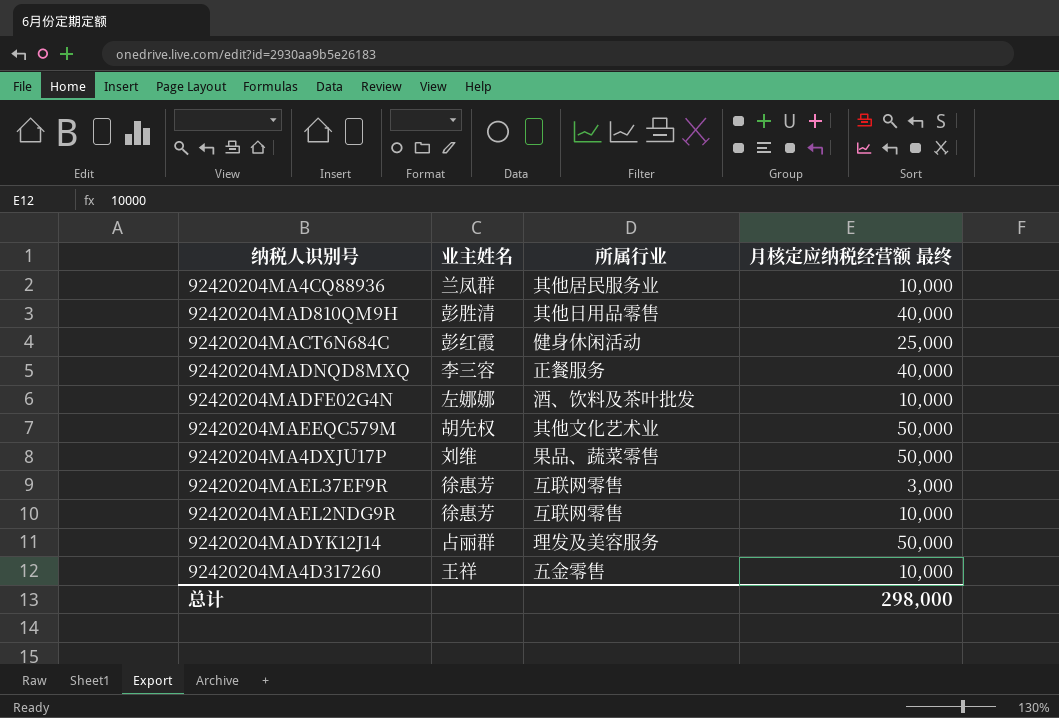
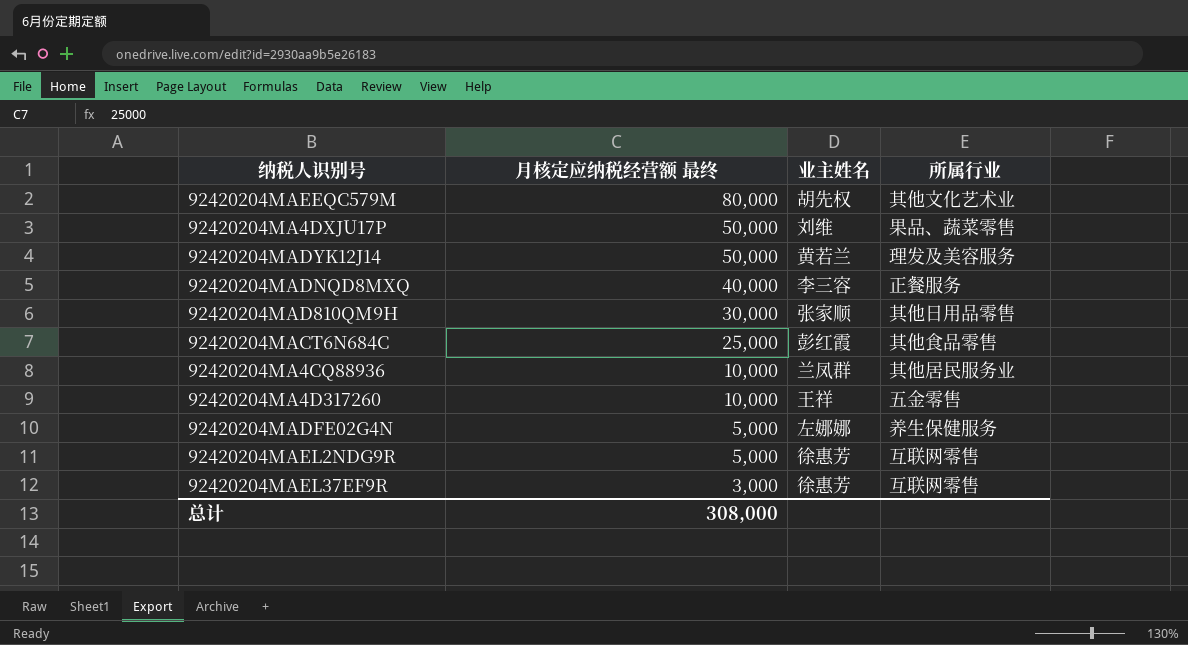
row order: none -> 月核定应纳税经营额 最终 descending
column 月核定应纳税经营额 最终 | position: 4 -> 2
92420204MAEEQC579M | 月核定应纳税经营额 最终: 50,000 -> 80,000
92420204MADYK12J14 | 业主姓名: 占丽群 -> 黄若兰
92420204MAD810QM9H | 月核定应纳税经营额 最终: 40,000 -> 30,000
92420204MAD810QM9H | 业主姓名: 彭胜清 -> 张家顺
92420204MACT6N684C | 所属行业: 健身休闲活动 -> 其他食品零售
92420204MADFE02G4N | 月核定应纳税经营额 最终: 10,000 -> 5,000
92420204MADFE02G4N | 所属行业: 酒、饮料及茶叶批发 -> 养生保健服务
92420204MAEL2NDG9R | 月核定应纳税经营额 最终: 10,000 -> 5,000
总计 | 月核定应纳税经营额 最终: 298,000 -> 308,000

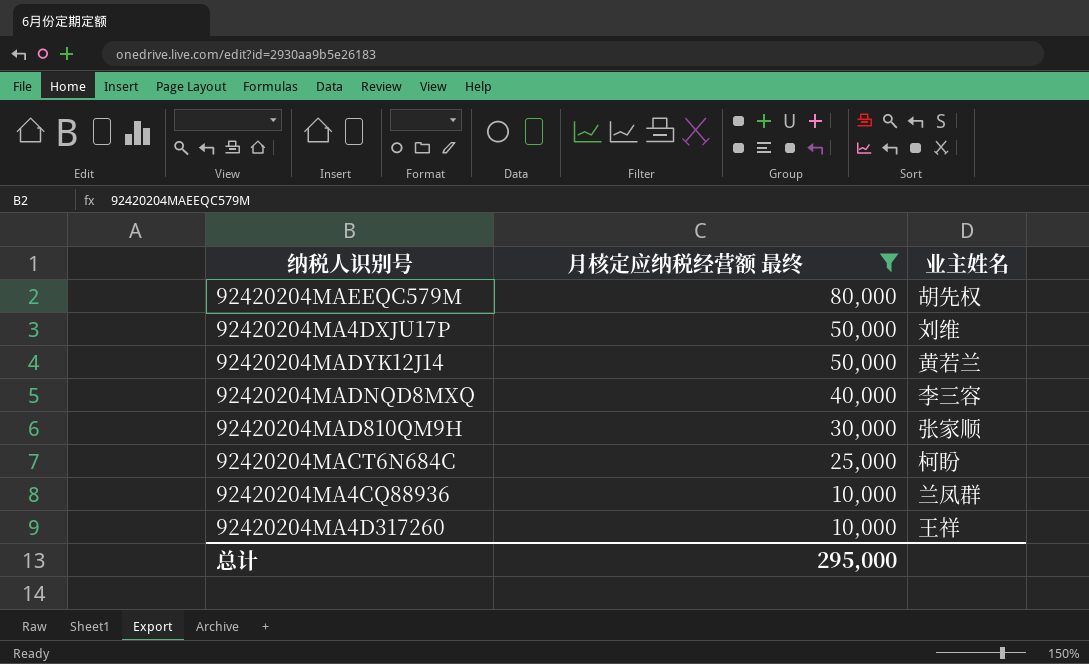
filter: none -> 月核定应纳税经营额 最终 >= 10,000
column 所属行业 | position: 4 -> none
92420204MACT6N684C | 业主姓名: 彭红霞 -> 柯盼
总计 | 月核定应纳税经营额 最终: 308,000 -> 295,000

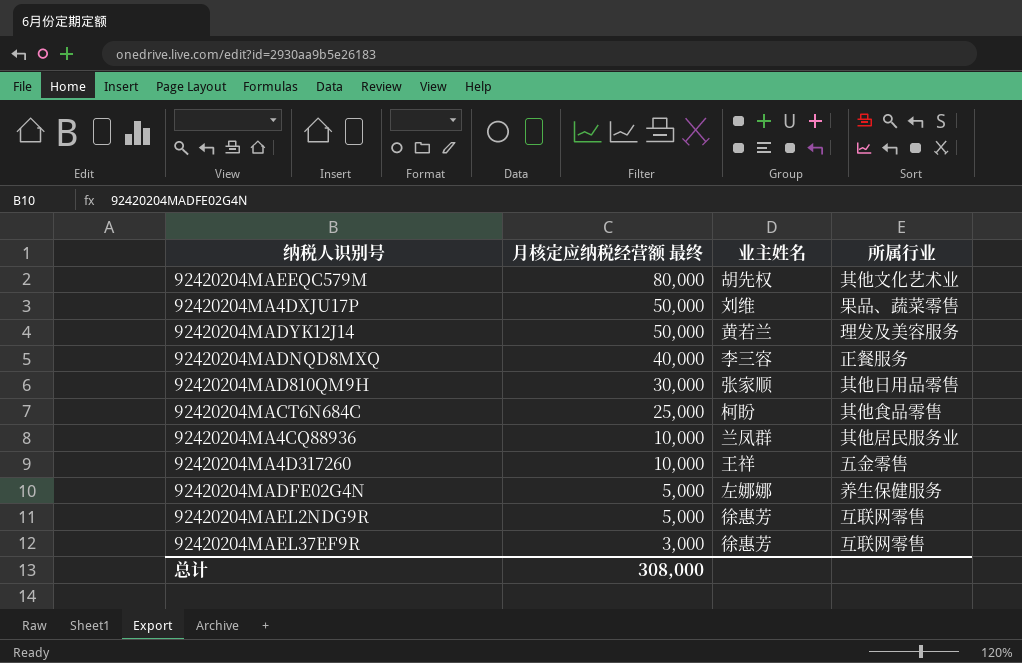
filter: 月核定应纳税经营额 最终 >= 10,000 -> none
column 所属行业 | position: none -> 4
总计 | 月核定应纳税经营额 最终: 295,000 -> 308,000

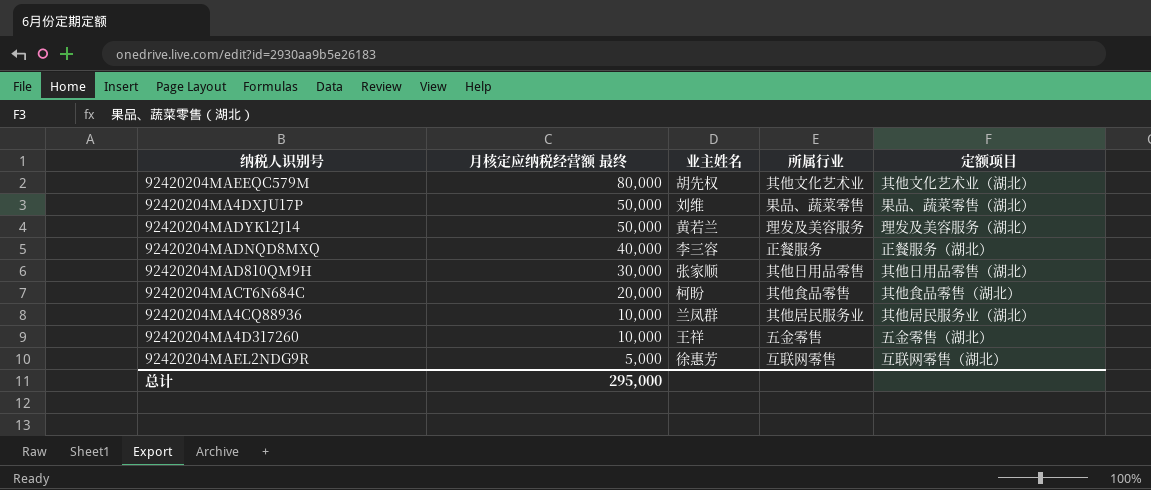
column 定额项目 | position: none -> 5
row 92420204MADFE02G4N: 5,000 | 左娜娜 | 养生保健服务 -> none
row 92420204MAEL37EF9R: 3,000 | 徐惠芳 | 互联网零售 -> none
92420204MACT6N684C | 月核定应纳税经营额 最终: 25,000 -> 20,000
总计 | 月核定应纳税经营额 最终: 308,000 -> 295,000

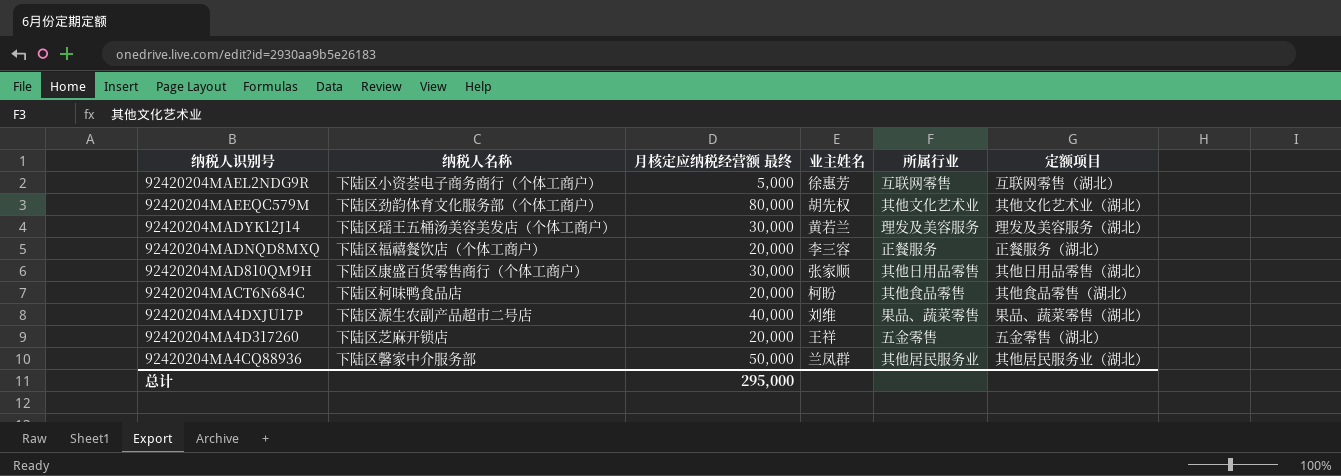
row order: 月核定应纳税经营额 最终 descending -> 纳税人识别号 descending
column 纳税人名称 | position: none -> 2
92420204MADYK12J14 | 月核定应纳税经营额 最终: 50,000 -> 30,000
92420204MADNQD8MXQ | 月核定应纳税经营额 最终: 40,000 -> 20,000
92420204MA4DXJU17P | 月核定应纳税经营额 最终: 50,000 -> 40,000
92420204MA4D317260 | 月核定应纳税经营额 最终: 10,000 -> 20,000
92420204MA4CQ88936 | 月核定应纳税经营额 最终: 10,000 -> 50,000

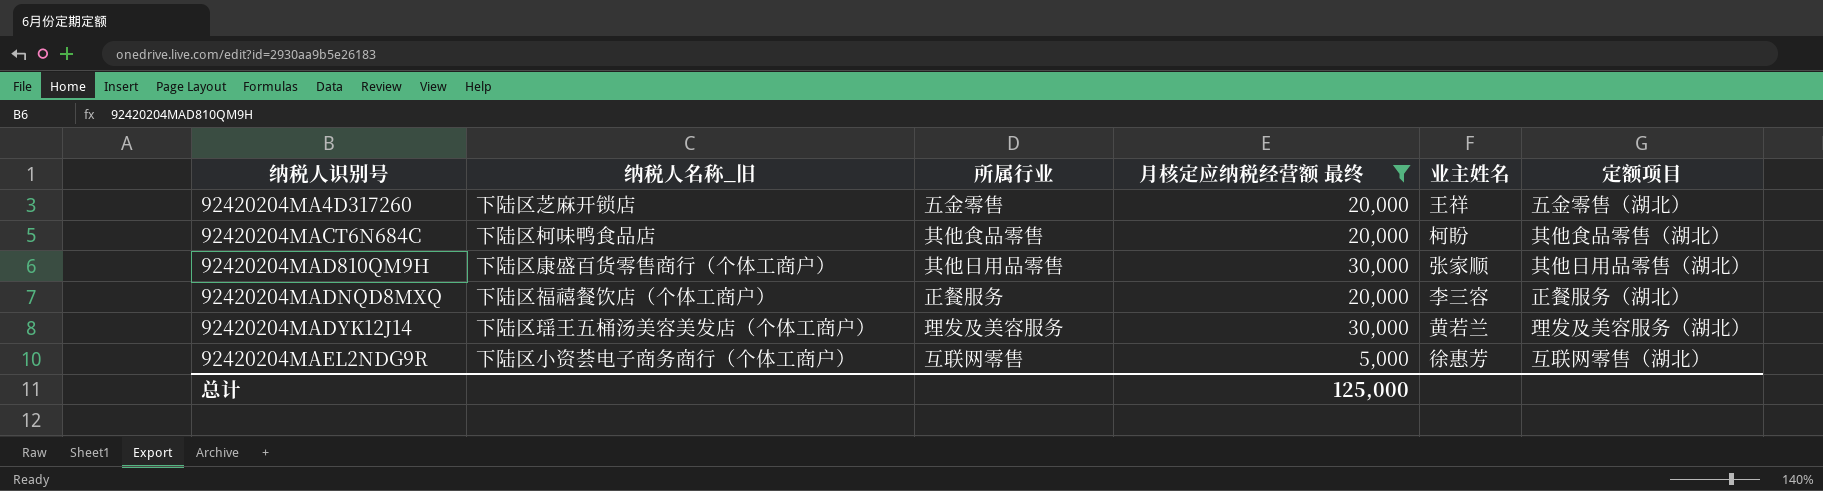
filter: none -> 月核定应纳税经营额 最终 <= 30,000
row order: 纳税人识别号 descending -> 纳税人识别号 ascending
column name: 纳税人名称 -> 纳税人名称_旧
column 所属行业 | position: 5 -> 3
总计 | 月核定应纳税经营额 最终: 295,000 -> 125,000

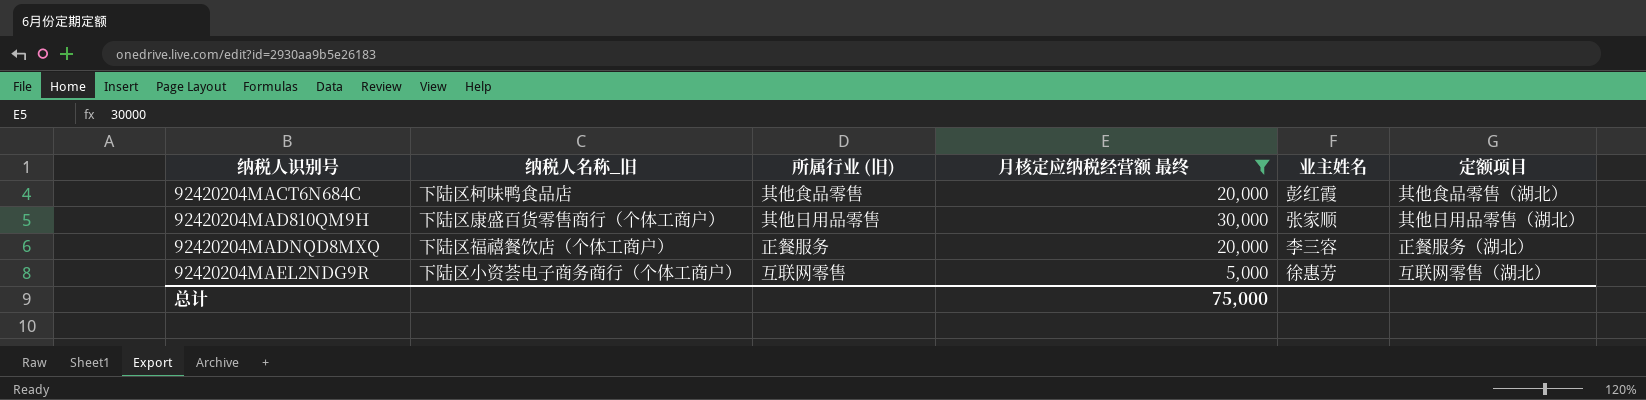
column name: 所属行业 -> 所属行业 (旧)
row 92420204MA4D317260: 下陆区芝麻开锁店 | 五金零售 | 20,000 | 王祥 | 五金零售（湖北） -> none
row 92420204MADYK12J14: 下陆区瑶王五桶汤美容美发店（个体工商户） | 理发及美容服务 | 30,000 | 黄若兰 | 理发及美容服务（湖北） -> none
92420204MACT6N684C | 业主姓名: 柯盼 -> 彭红霞
总计 | 月核定应纳税经营额 最终: 125,000 -> 75,000

